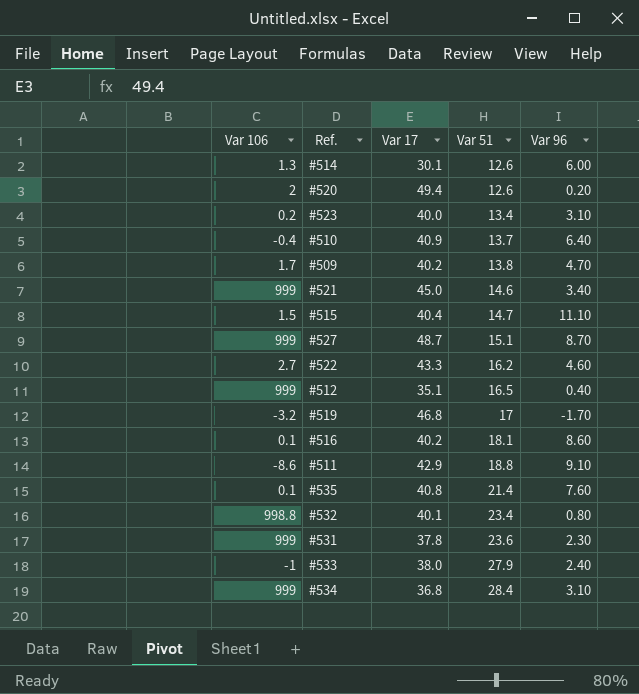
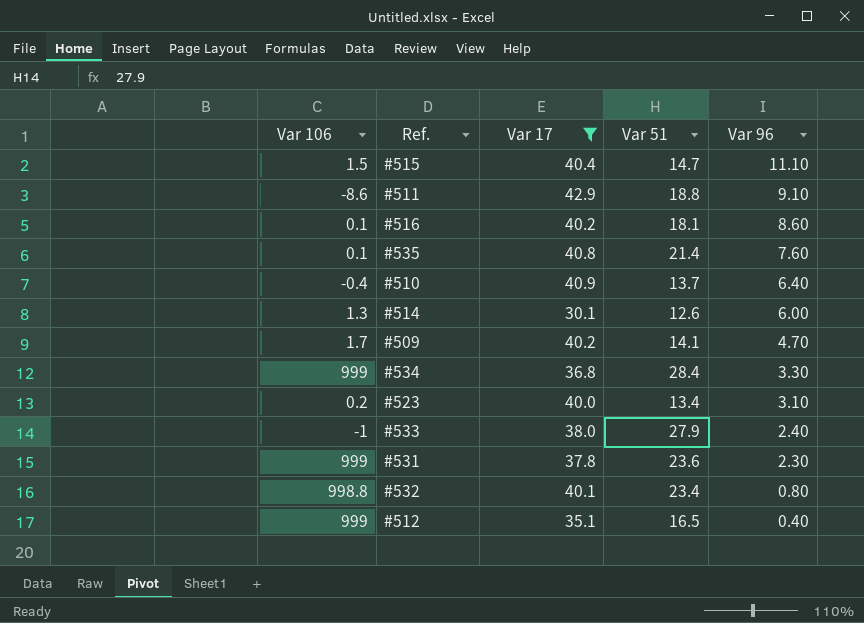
filter: none -> Var 17 <= 42.9
row order: Var 51 ascending -> Var 96 descending
#509 | Var 51: 13.8 -> 14.1
#534 | Var 96: 3.10 -> 3.30

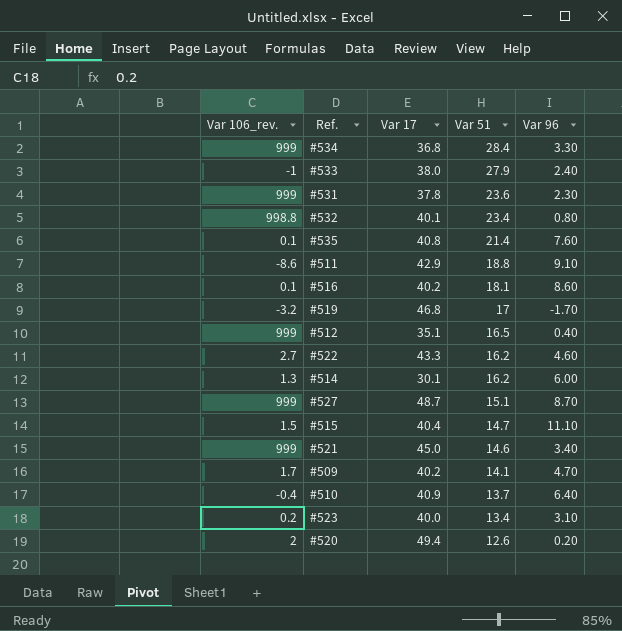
filter: Var 17 <= 42.9 -> none
row order: Var 96 descending -> Var 51 descending
column name: Var 106 -> Var 106_rev.
#514 | Var 51: 12.6 -> 16.2

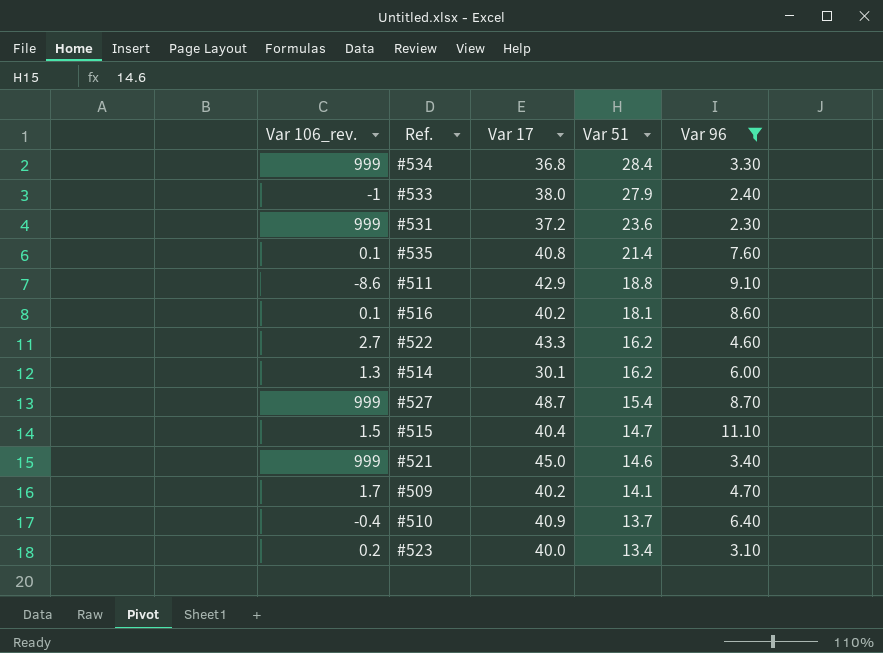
filter: none -> Var 96 >= 2.30
#531 | Var 17: 37.8 -> 37.2
#527 | Var 51: 15.1 -> 15.4

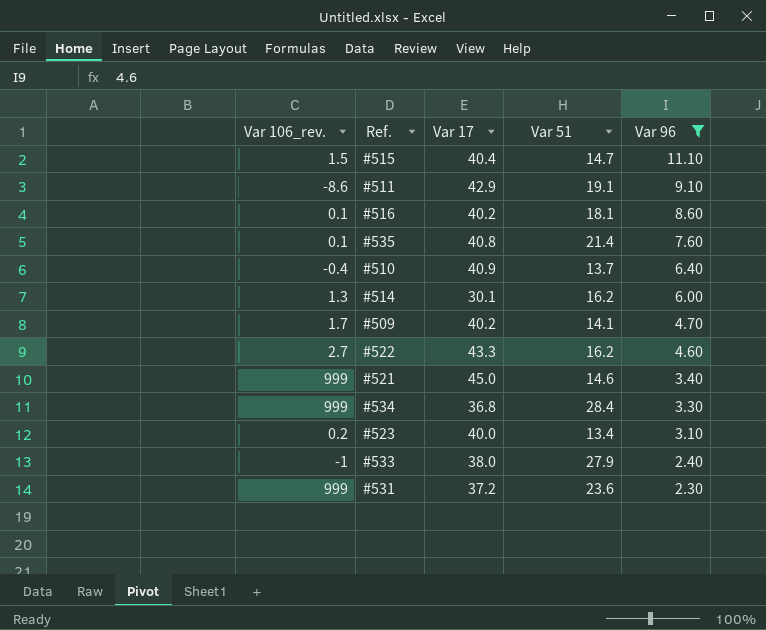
row order: Var 51 descending -> Var 96 descending
row #527: 999 | 48.7 | 15.4 | 8.70 -> none
#511 | Var 51: 18.8 -> 19.1

